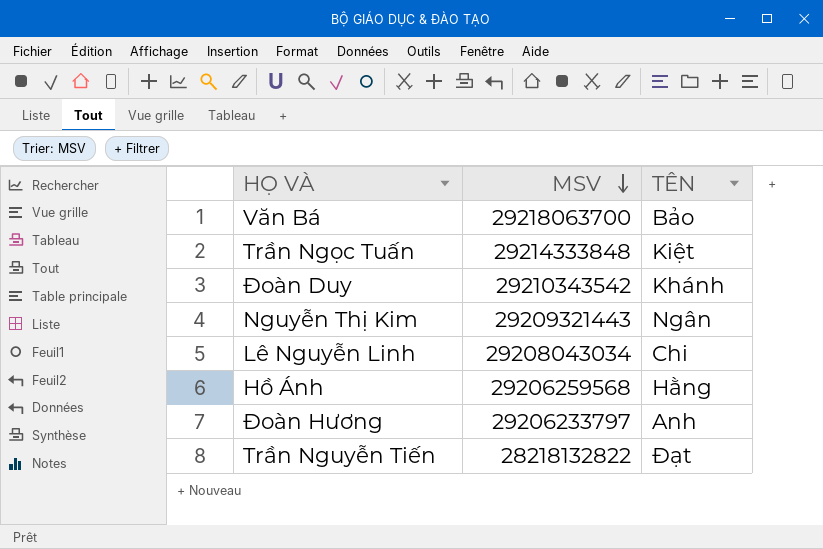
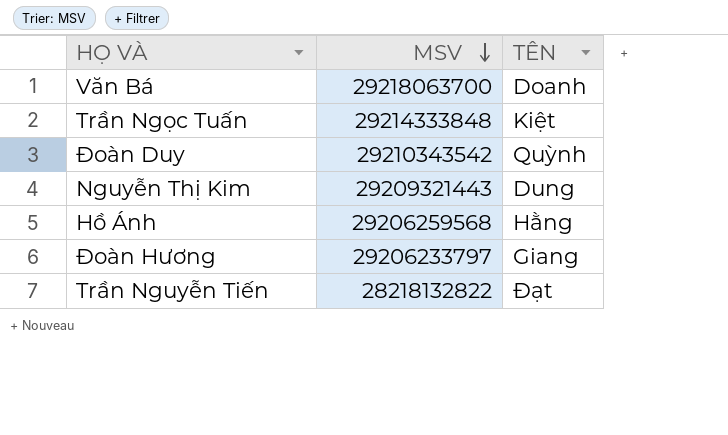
row Lê Nguyễn Linh: 29208043034 | Chi -> none
Văn Bá | TÊN: Bảo -> Doanh
Đoàn Duy | TÊN: Khánh -> Quỳnh
Nguyễn Thị Kim | TÊN: Ngân -> Dung
Đoàn Hương | TÊN: Anh -> Giang

